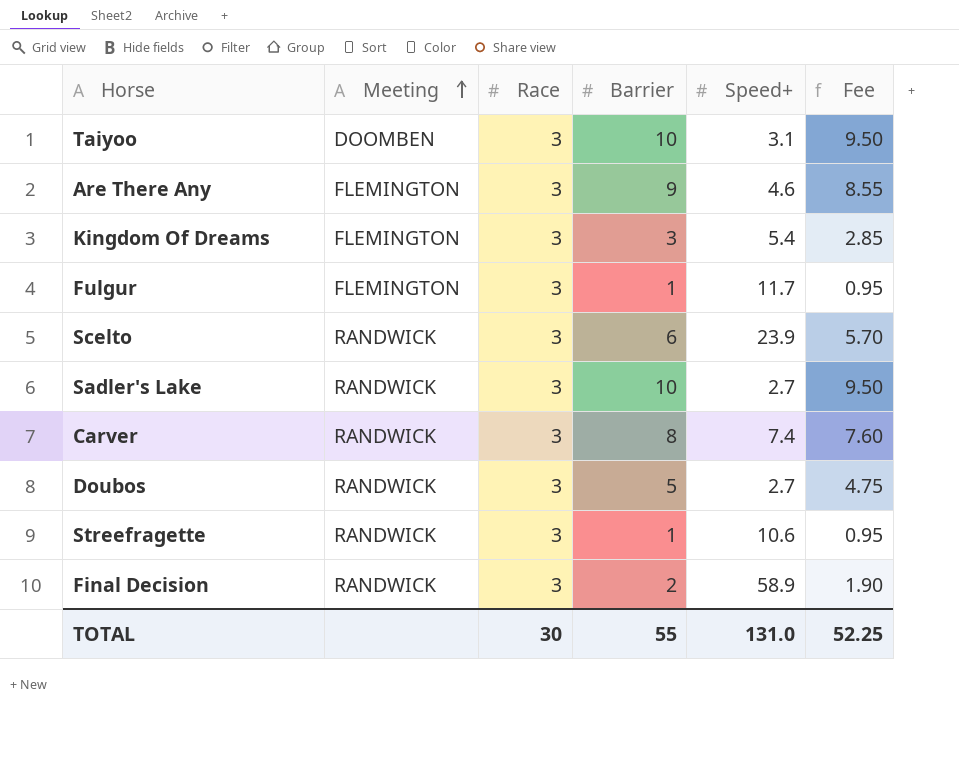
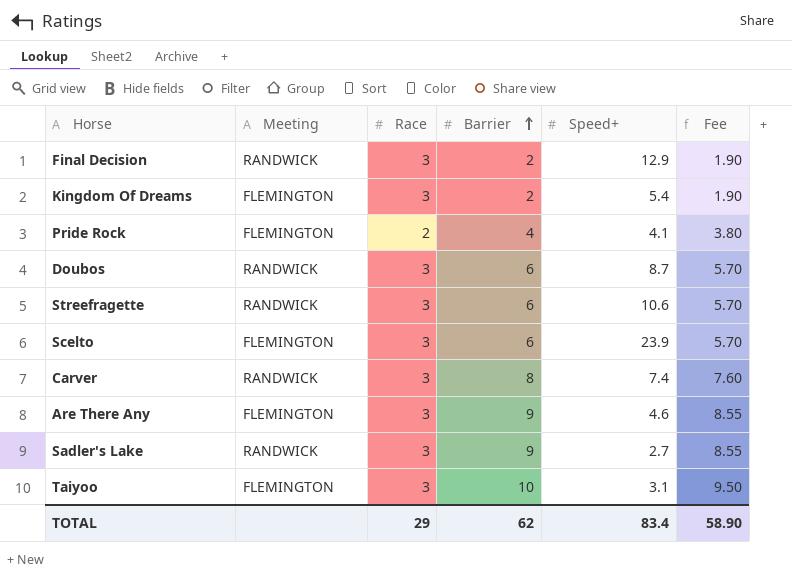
row order: Meeting ascending -> Barrier ascending
row Fulgur: FLEMINGTON | 3 | 1 | 11.7 | 0.95 -> none
Final Decision | Speed+: 58.9 -> 12.9
Kingdom Of Dreams | Barrier: 3 -> 2
Kingdom Of Dreams | Fee: 2.85 -> 1.90
row Pride Rock: none -> FLEMINGTON | 2 | 4 | 4.1 | 3.80
Doubos | Barrier: 5 -> 6
Doubos | Speed+: 2.7 -> 8.7
Doubos | Fee: 4.75 -> 5.70
Streefragette | Barrier: 1 -> 6
Streefragette | Fee: 0.95 -> 5.70
Scelto | Meeting: RANDWICK -> FLEMINGTON
Sadler's Lake | Barrier: 10 -> 9
Sadler's Lake | Fee: 9.50 -> 8.55
Taiyoo | Meeting: DOOMBEN -> FLEMINGTON
TOTAL | Race: 30 -> 29
TOTAL | Barrier: 55 -> 62
TOTAL | Speed+: 131.0 -> 83.4
TOTAL | Fee: 52.25 -> 58.90

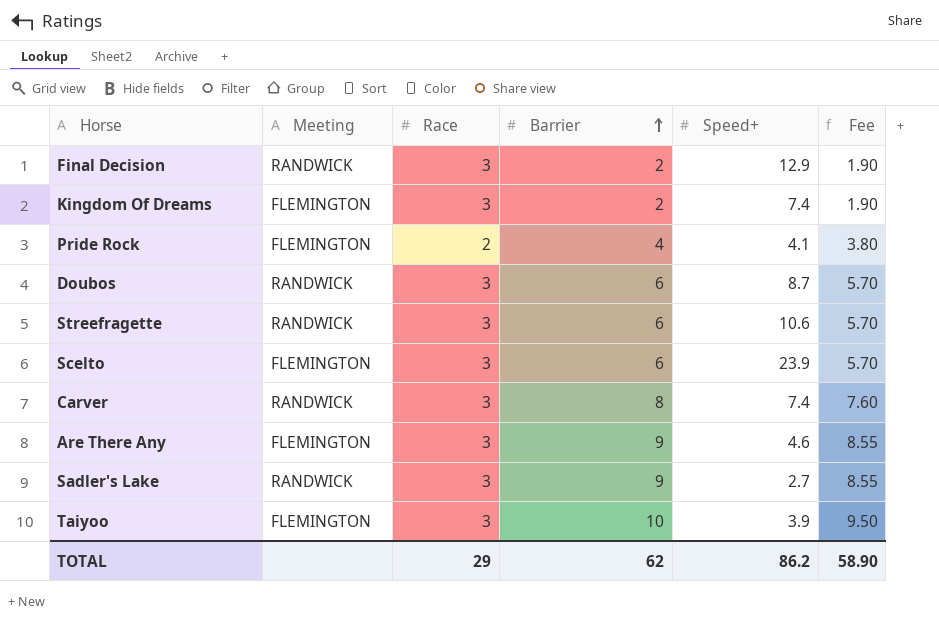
Kingdom Of Dreams | Speed+: 5.4 -> 7.4
Taiyoo | Speed+: 3.1 -> 3.9
TOTAL | Speed+: 83.4 -> 86.2

